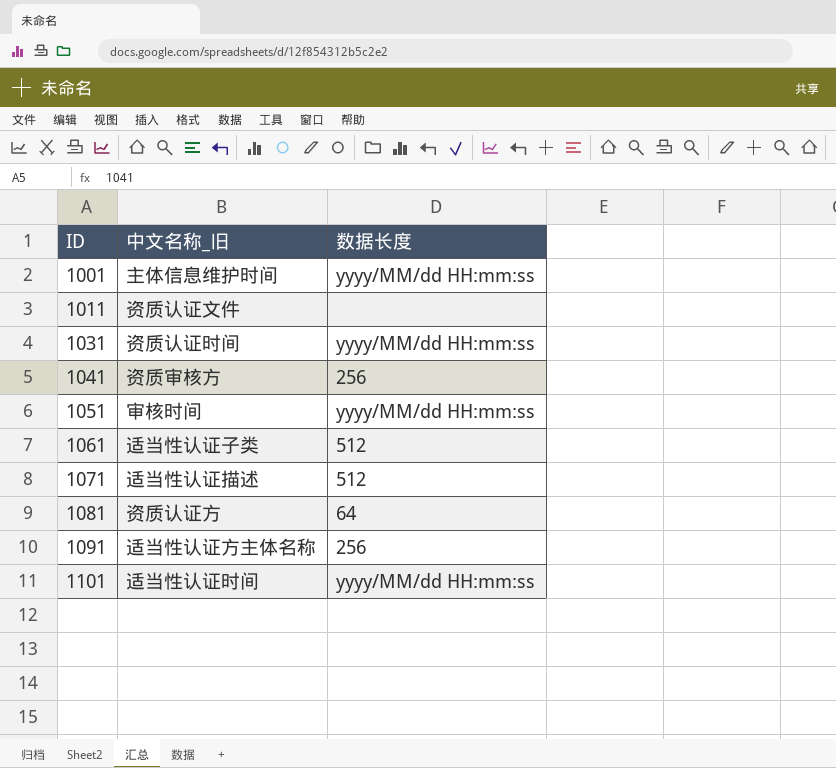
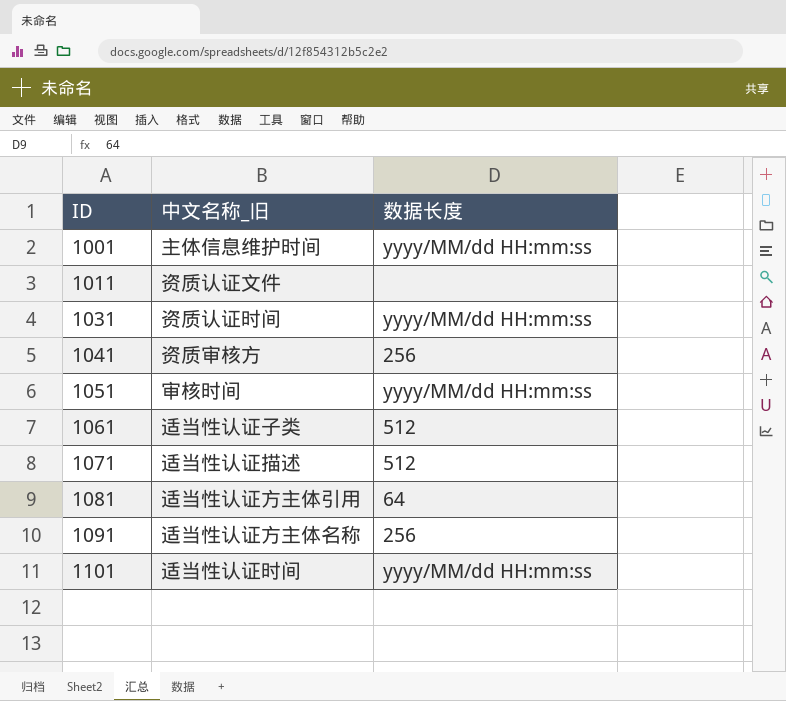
1081 | 中文名称_旧: 资质认证方 -> 适当性认证方主体引用

